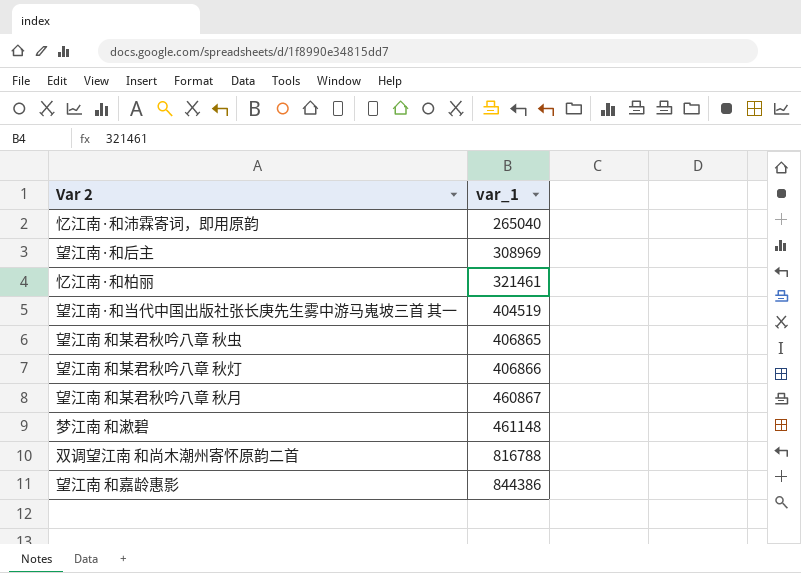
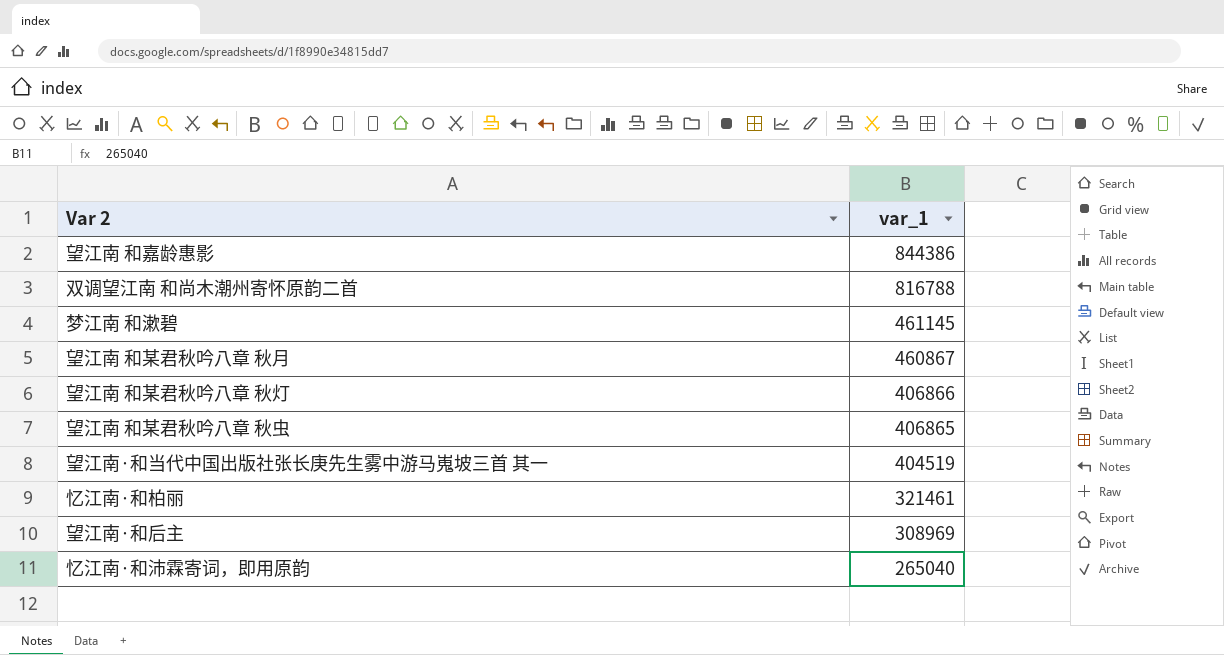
row order: var_1 ascending -> var_1 descending
梦江南 和漱碧 | var_1: 461148 -> 461145

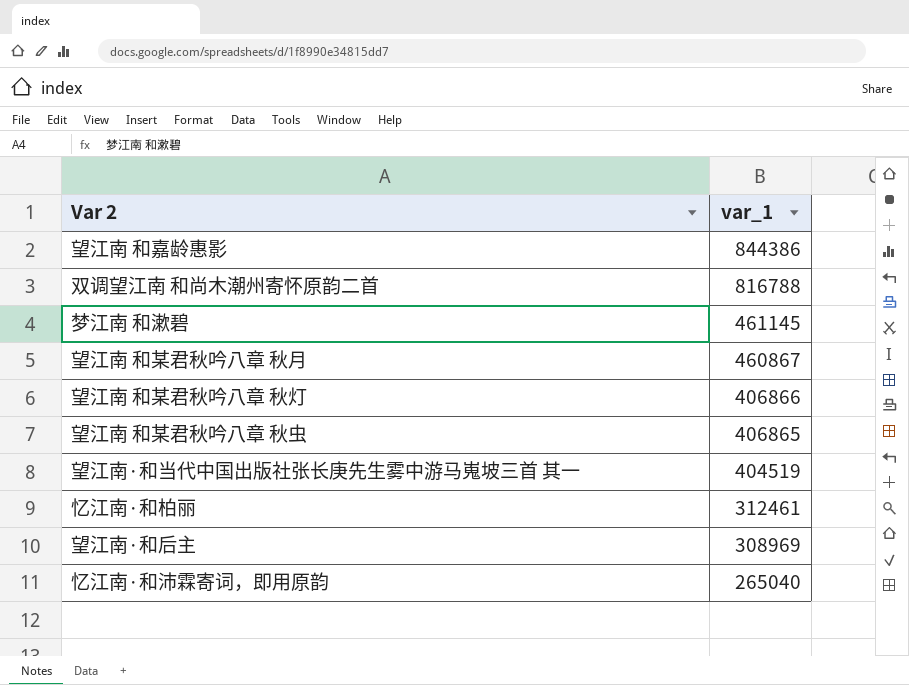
忆江南·和柏丽 | var_1: 321461 -> 312461

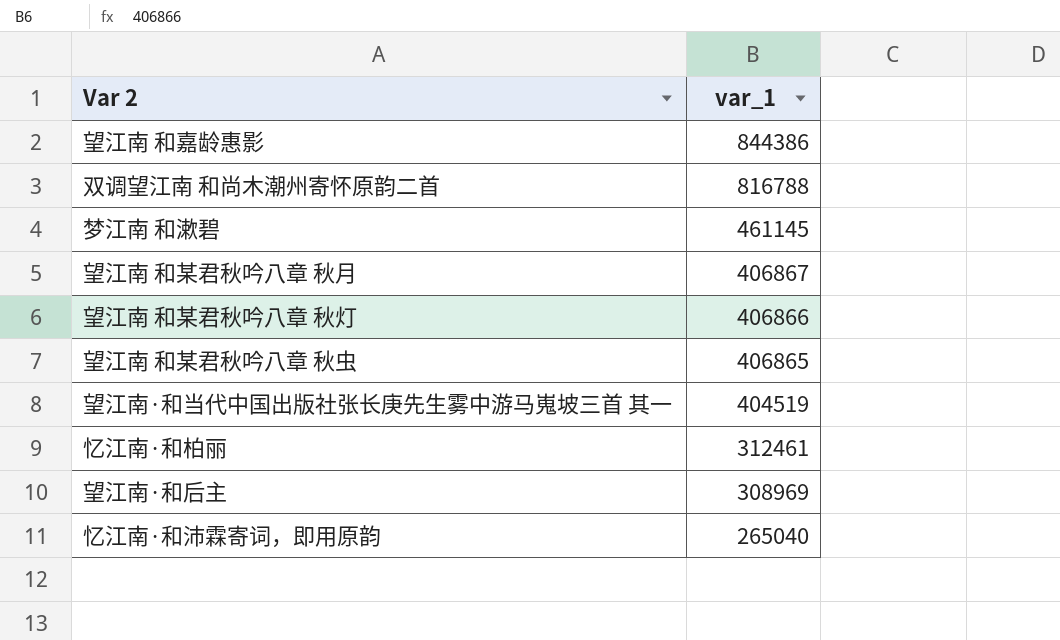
望江南 和某君秋吟八章 秋月 | var_1: 460867 -> 406867

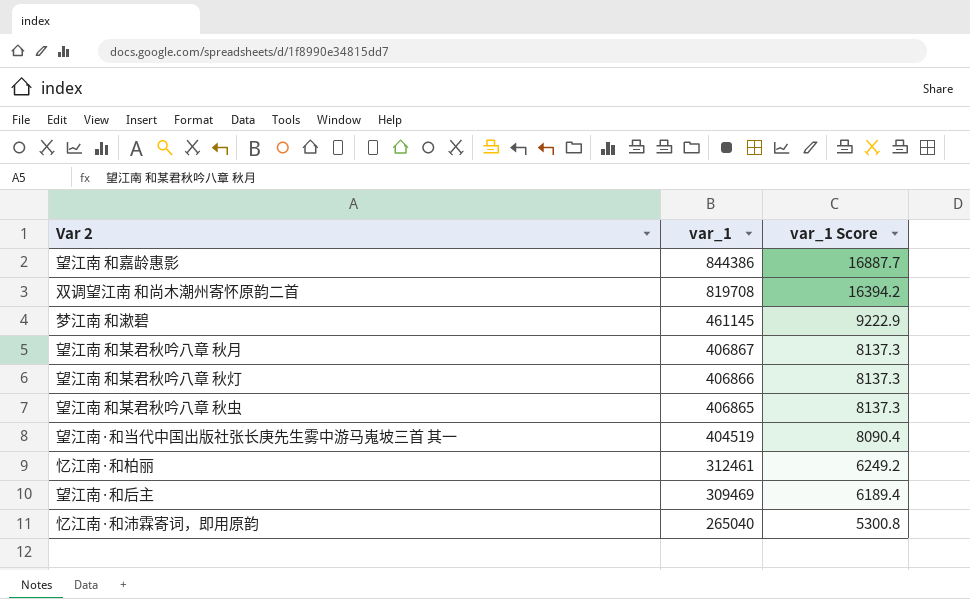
column var_1 Score | formula: none -> [var_1] * 0.02
双调望江南 和尚木潮州寄怀原韵二首 | var_1: 816788 -> 819708
望江南·和后主 | var_1: 308969 -> 309469

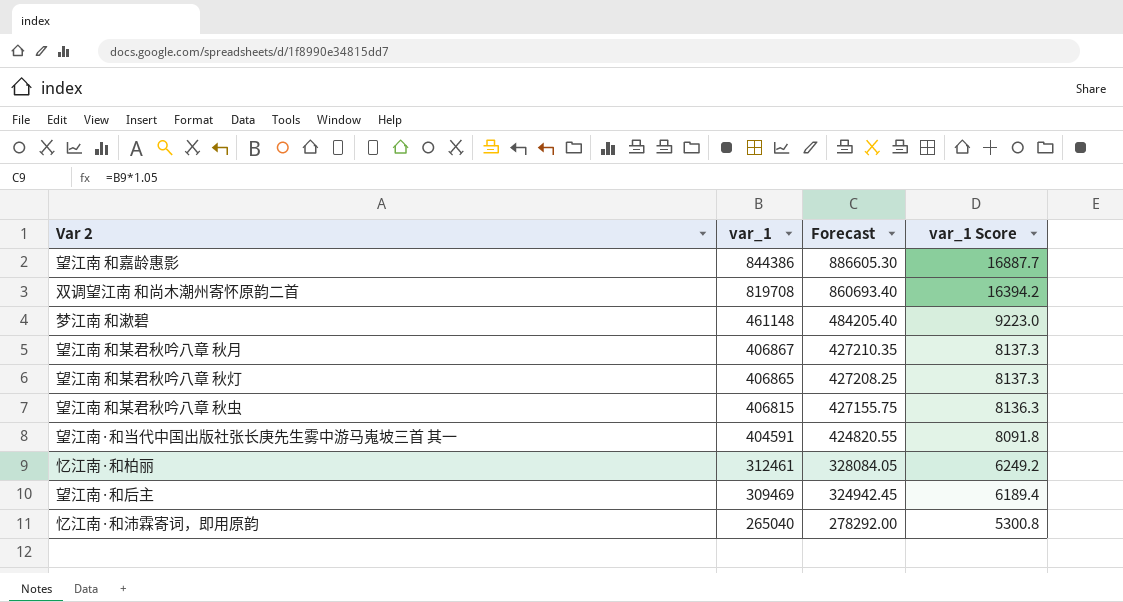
column Forecast | formula: none -> [var_1] * 1.05
梦江南 和漱碧 | var_1: 461145 -> 461148
梦江南 和漱碧 | var_1 Score: 9222.9 -> 9223.0
望江南 和某君秋吟八章 秋灯 | var_1: 406866 -> 406865
望江南 和某君秋吟八章 秋虫 | var_1: 406865 -> 406815
望江南 和某君秋吟八章 秋虫 | var_1 Score: 8137.3 -> 8136.3
望江南·和当代中国出版社张长庚先生雾中游马嵬坡三首 其一 | var_1: 404519 -> 404591
望江南·和当代中国出版社张长庚先生雾中游马嵬坡三首 其一 | var_1 Score: 8090.4 -> 8091.8

